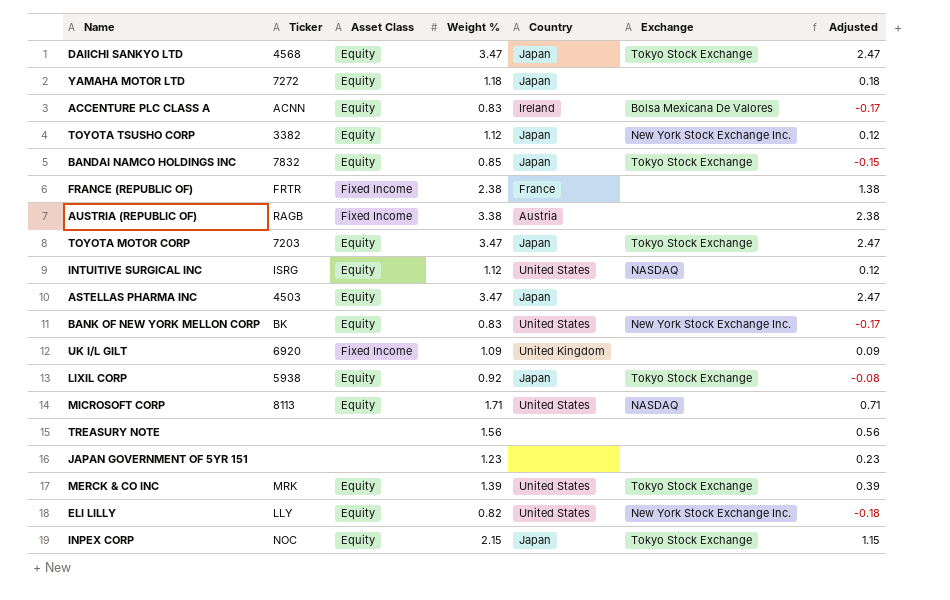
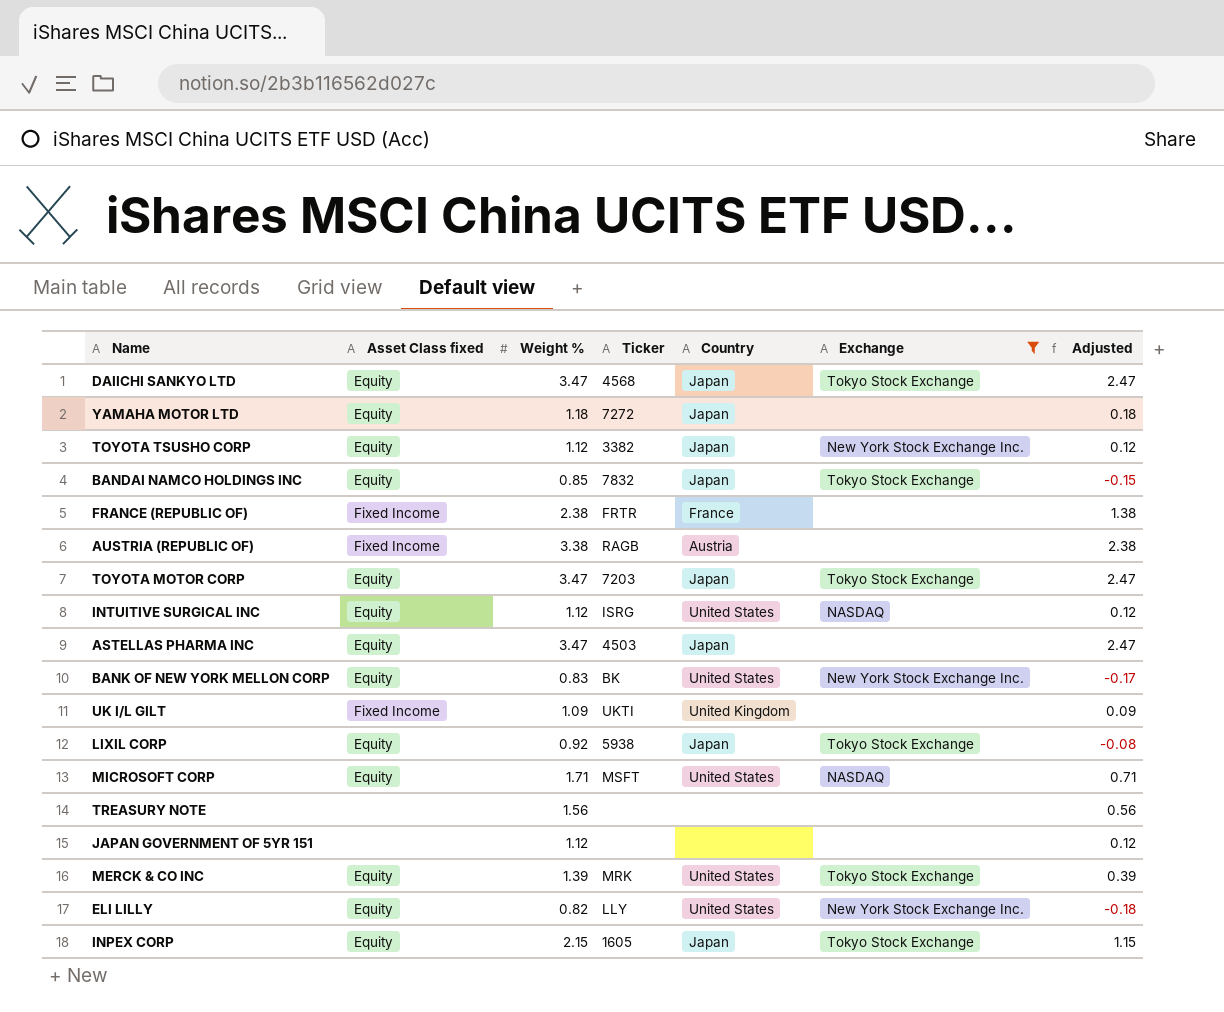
filter: none -> Exchange != Bolsa Mexicana De Valores
column name: Asset Class -> Asset Class fixed
column Ticker | position: 2 -> 4
UK I/L GILT | Ticker: 6920 -> UKTI
MICROSOFT CORP | Ticker: 8113 -> MSFT
JAPAN GOVERNMENT OF 5YR 151 | Weight %: 1.23 -> 1.12
JAPAN GOVERNMENT OF 5YR 151 | Adjusted: 0.23 -> 0.12
INPEX CORP | Ticker: NOC -> 1605

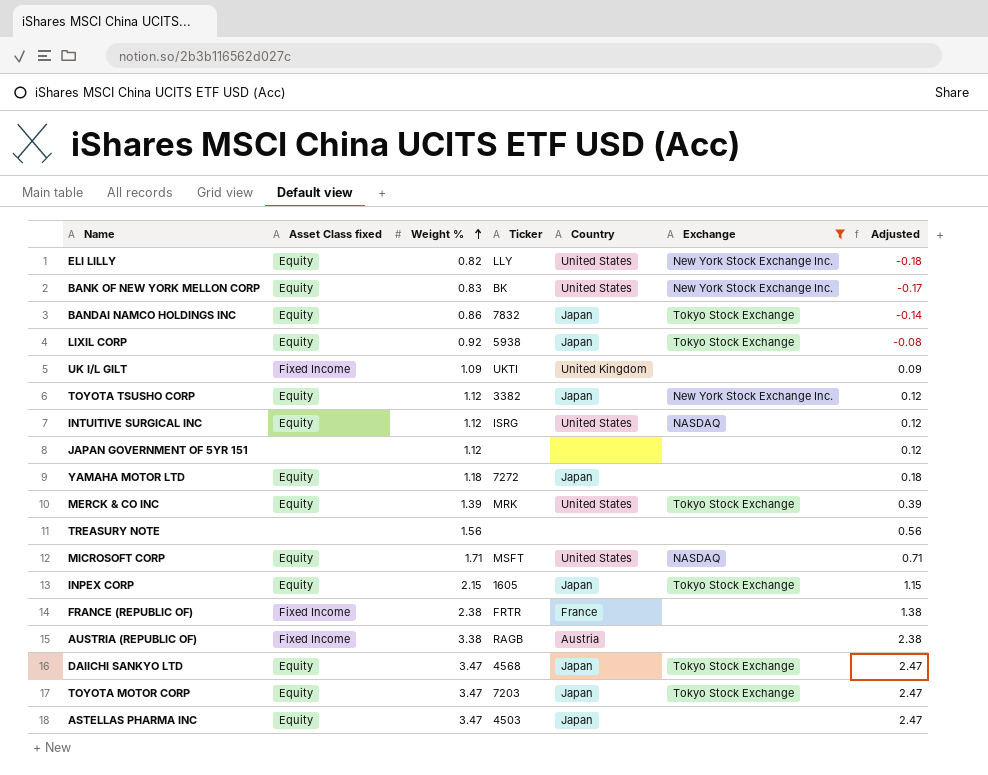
row order: none -> Weight % ascending
BANDAI NAMCO HOLDINGS INC | Weight %: 0.85 -> 0.86
BANDAI NAMCO HOLDINGS INC | Adjusted: -0.15 -> -0.14

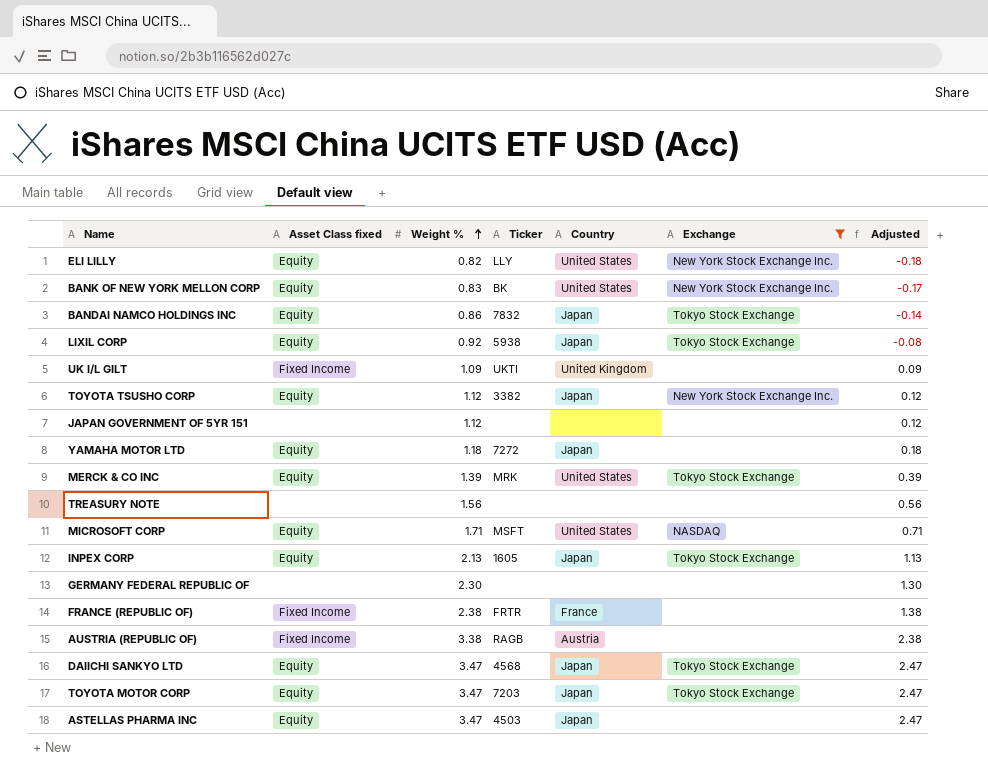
row INTUITIVE SURGICAL INC: Equity | 1.12 | ISRG | United States | NASDAQ | 0.12 -> none
INPEX CORP | Weight %: 2.15 -> 2.13
INPEX CORP | Adjusted: 1.15 -> 1.13
row GERMANY FEDERAL REPUBLIC OF: none -> none | 2.30 | none | none | none | 1.30

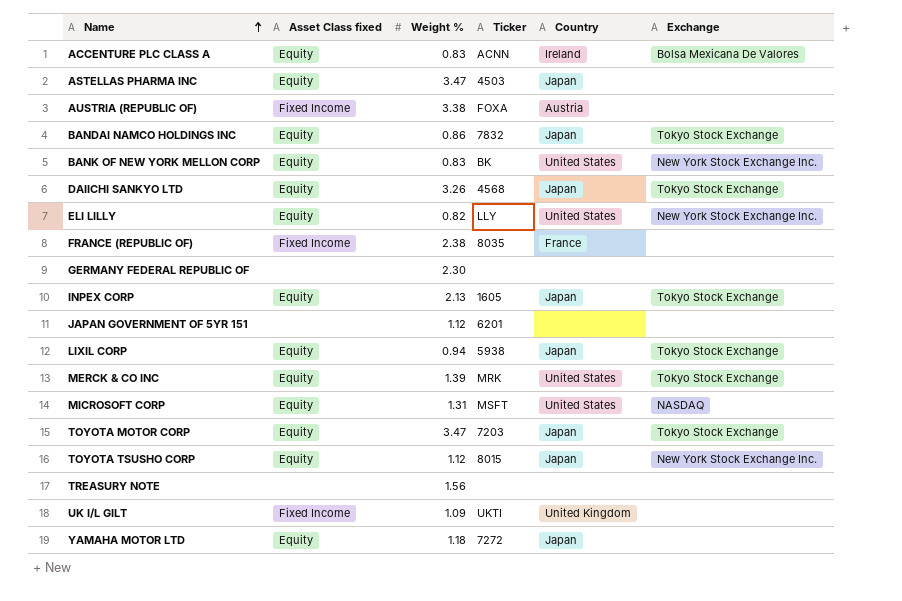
filter: Exchange != Bolsa Mexicana De Valores -> none
row order: Weight % ascending -> Name ascending
column Adjusted | formula: [Weight %] - 1 -> none
AUSTRIA (REPUBLIC OF) | Ticker: RAGB -> FOXA
DAIICHI SANKYO LTD | Weight %: 3.47 -> 3.26
FRANCE (REPUBLIC OF) | Ticker: FRTR -> 8035
JAPAN GOVERNMENT OF 5YR 151 | Ticker: none -> 6201
LIXIL CORP | Weight %: 0.92 -> 0.94
MICROSOFT CORP | Weight %: 1.71 -> 1.31
TOYOTA TSUSHO CORP | Ticker: 3382 -> 8015

